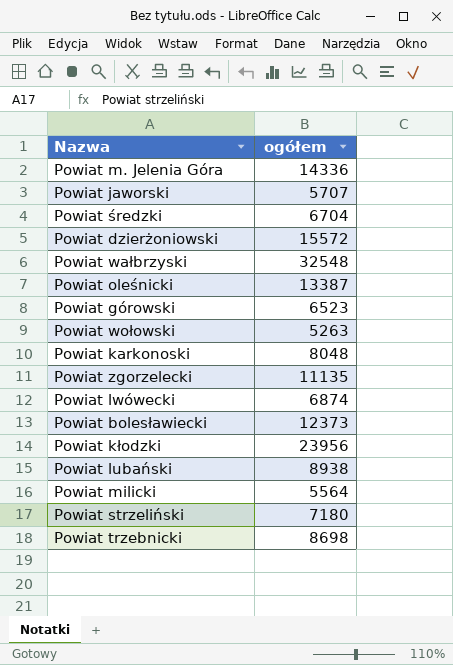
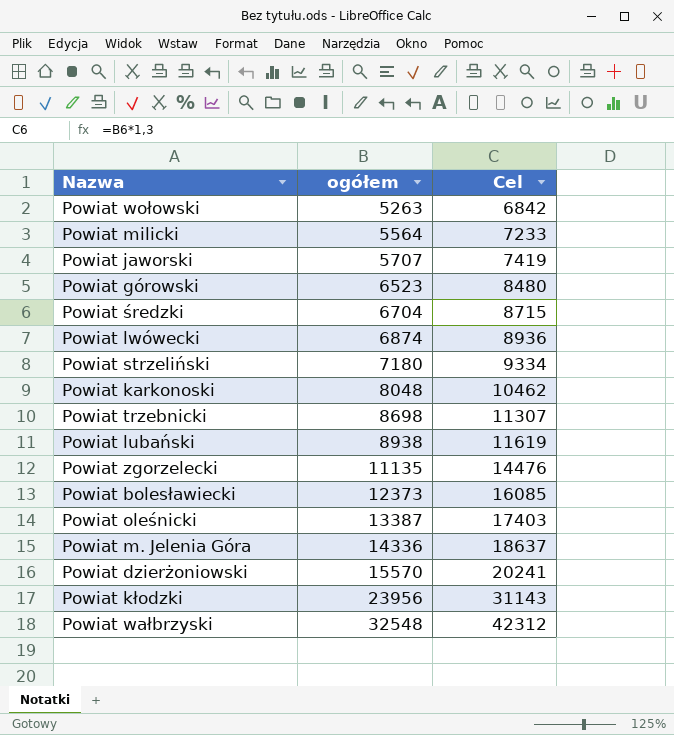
row order: none -> ogółem ascending
column Cel | formula: none -> [ogółem] * 1,3
Powiat dzierżoniowski | ogółem: 15572 -> 15570

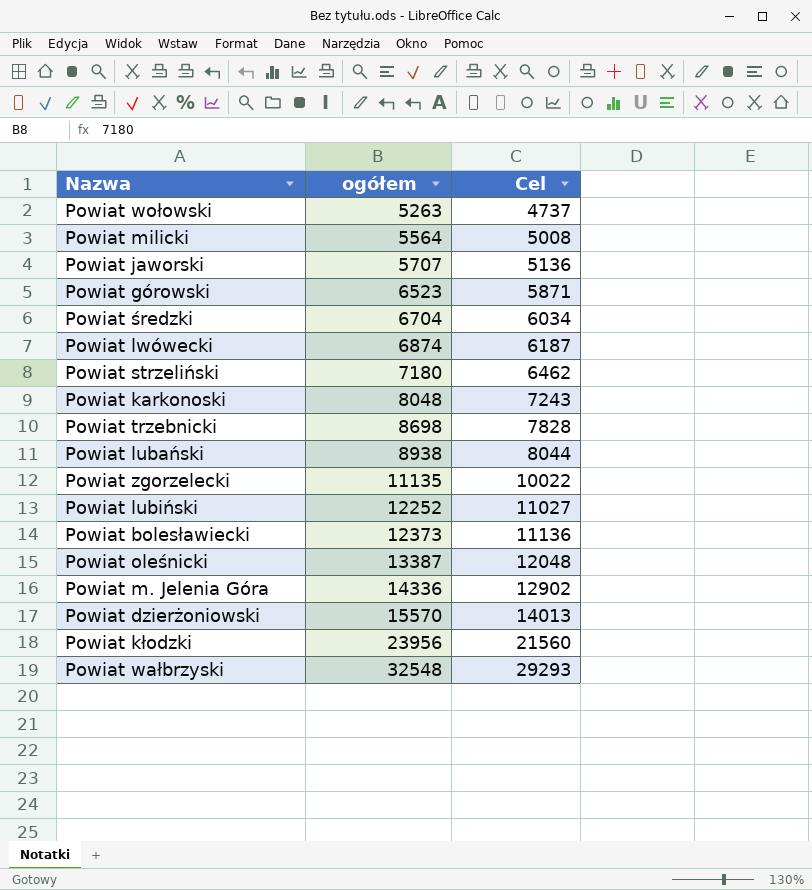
column Cel | formula: [ogółem] * 1,3 -> [ogółem] * 0,9
row Powiat lubiński: none -> 12252 | 11027

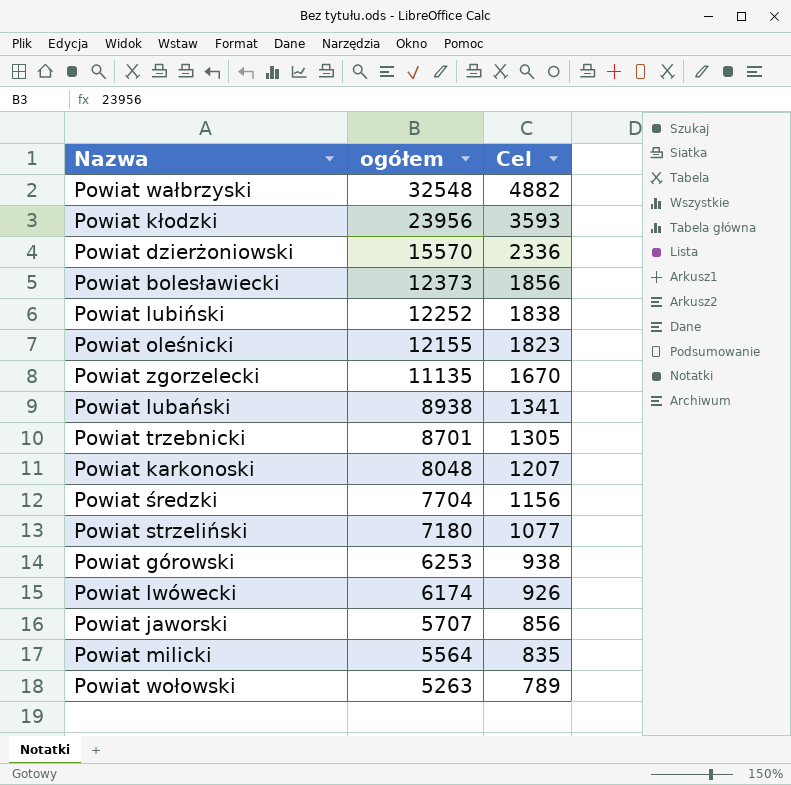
row order: ogółem ascending -> ogółem descending
column Cel | formula: [ogółem] * 0,9 -> [ogółem] * 0,15
row Powiat m. Jelenia Góra: 14336 | 12902 -> none
Powiat oleśnicki | ogółem: 13387 -> 12155
Powiat trzebnicki | ogółem: 8698 -> 8701
Powiat średzki | ogółem: 6704 -> 7704
Powiat górowski | ogółem: 6523 -> 6253
Powiat lwówecki | ogółem: 6874 -> 6174

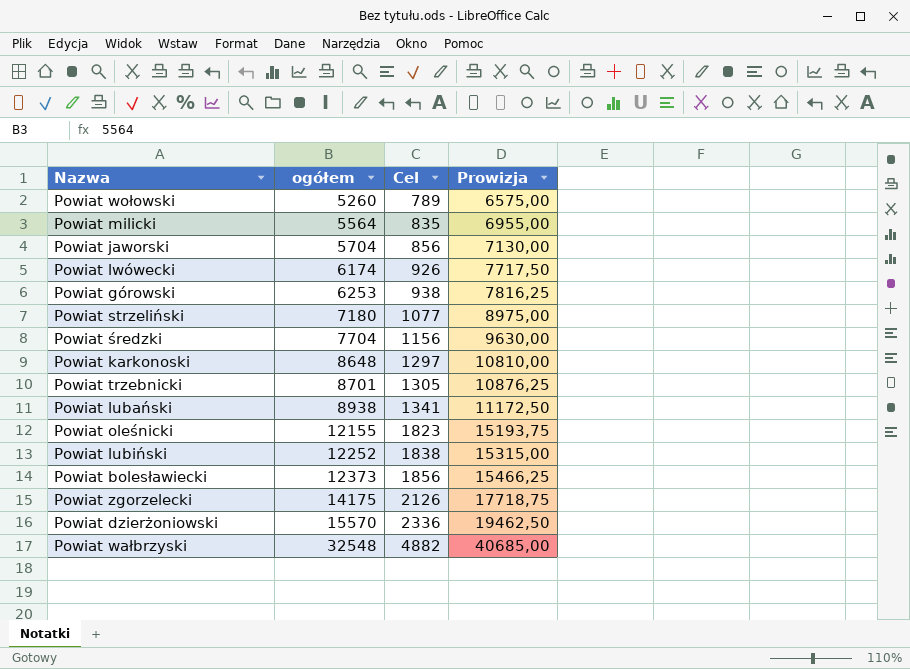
row order: ogółem descending -> ogółem ascending
column Prowizja | formula: none -> [ogółem] * 1,25
row Powiat kłodzki: 23956 | 3593 -> none
Powiat wołowski | ogółem: 5263 -> 5260
Powiat jaworski | ogółem: 5707 -> 5704
Powiat karkonoski | ogółem: 8048 -> 8648
Powiat karkonoski | Cel: 1207 -> 1297
Powiat zgorzelecki | ogółem: 11135 -> 14175
Powiat zgorzelecki | Cel: 1670 -> 2126

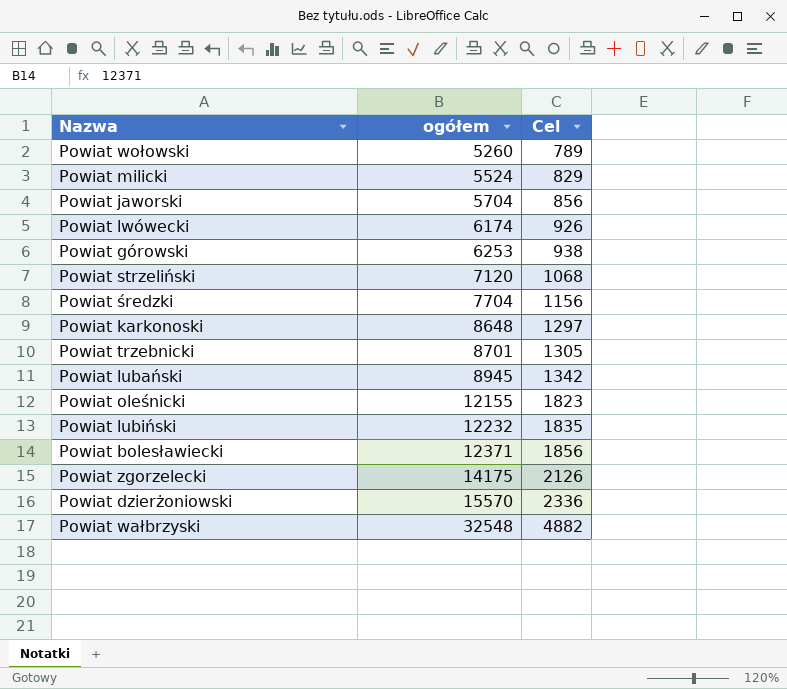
column Prowizja | formula: [ogółem] * 1,25 -> none
Powiat milicki | ogółem: 5564 -> 5524
Powiat milicki | Cel: 835 -> 829
Powiat strzeliński | ogółem: 7180 -> 7120
Powiat strzeliński | Cel: 1077 -> 1068
Powiat lubański | ogółem: 8938 -> 8945
Powiat lubański | Cel: 1341 -> 1342
Powiat lubiński | ogółem: 12252 -> 12232
Powiat lubiński | Cel: 1838 -> 1835
Powiat bolesławiecki | ogółem: 12373 -> 12371

